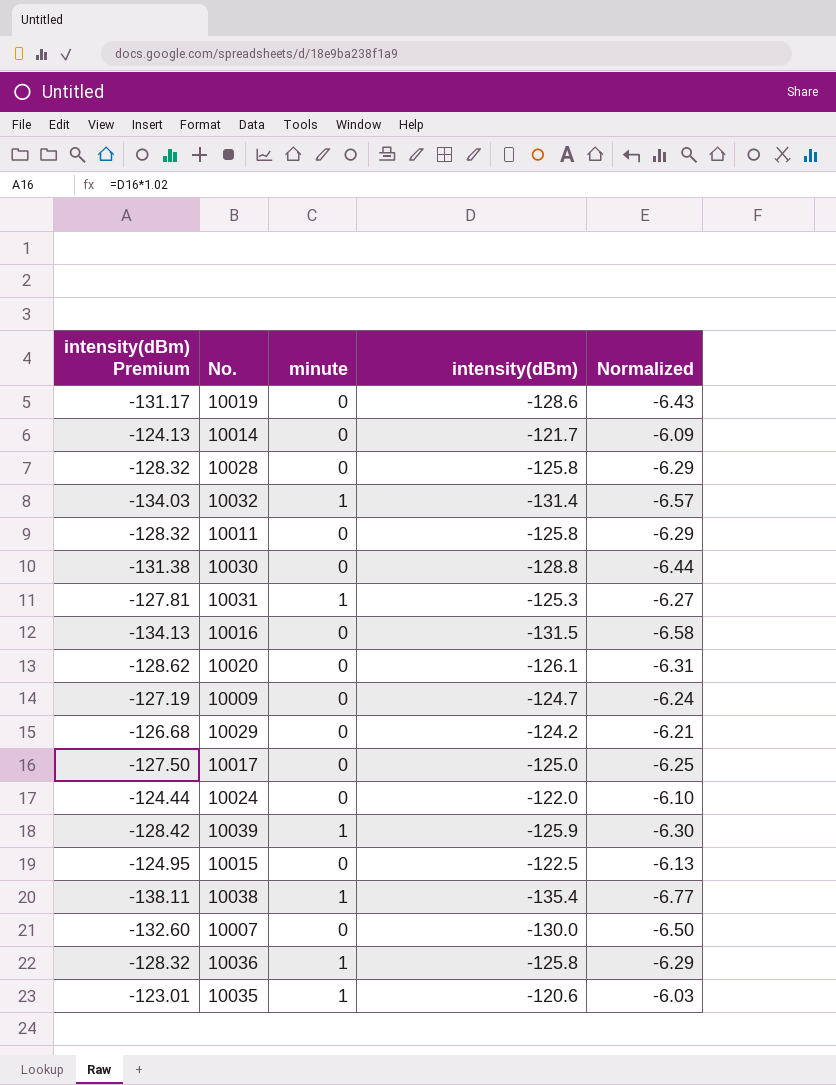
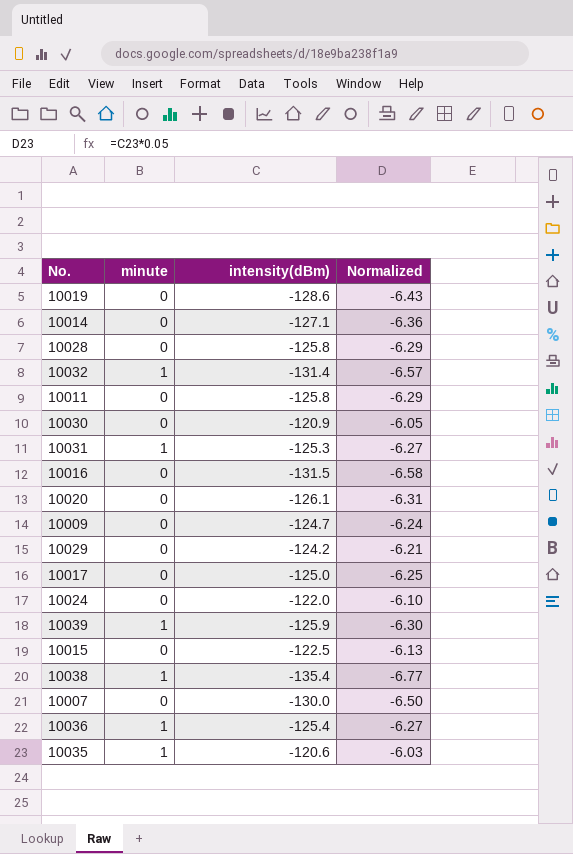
column intensity(dBm) Premium | formula: [intensity(dBm)] * 1.02 -> none
10014 | intensity(dBm): -121.7 -> -127.1
10014 | Normalized: -6.09 -> -6.36
10030 | intensity(dBm): -128.8 -> -120.9
10030 | Normalized: -6.44 -> -6.05
10036 | intensity(dBm): -125.8 -> -125.4
10036 | Normalized: -6.29 -> -6.27

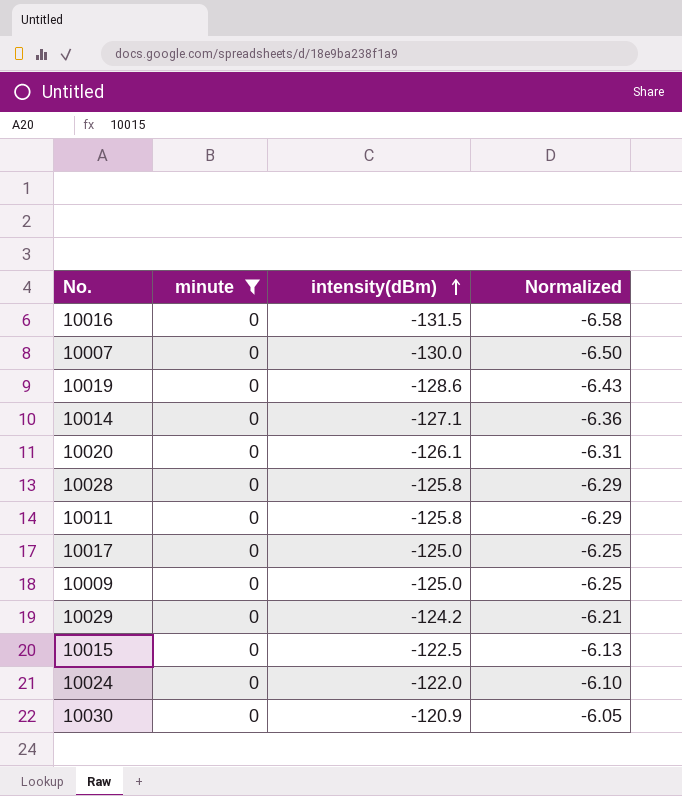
filter: none -> minute = 0
row order: none -> intensity(dBm) ascending
10009 | intensity(dBm): -124.7 -> -125.0
10009 | Normalized: -6.24 -> -6.25

